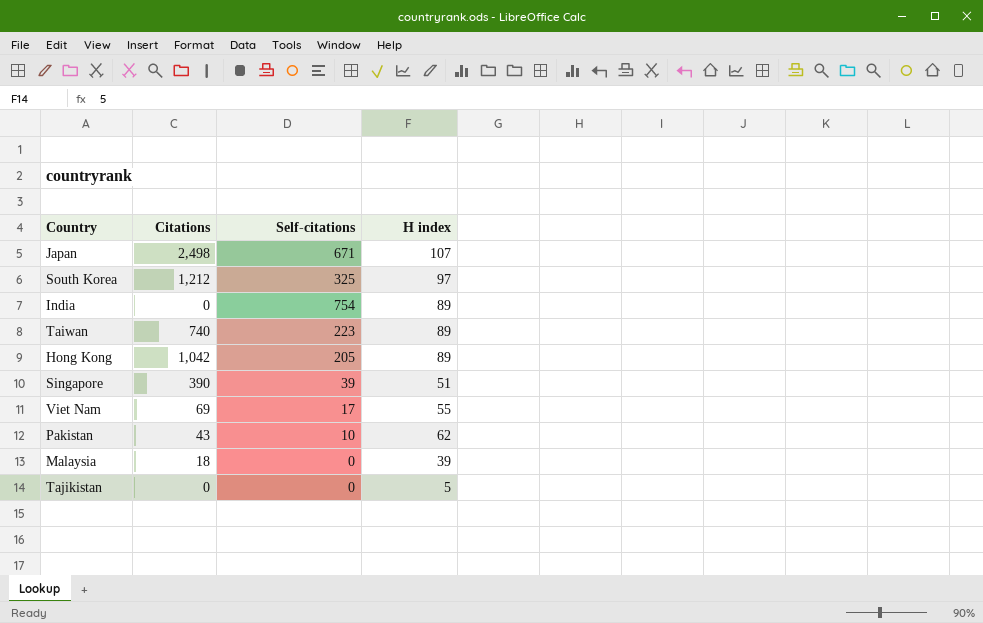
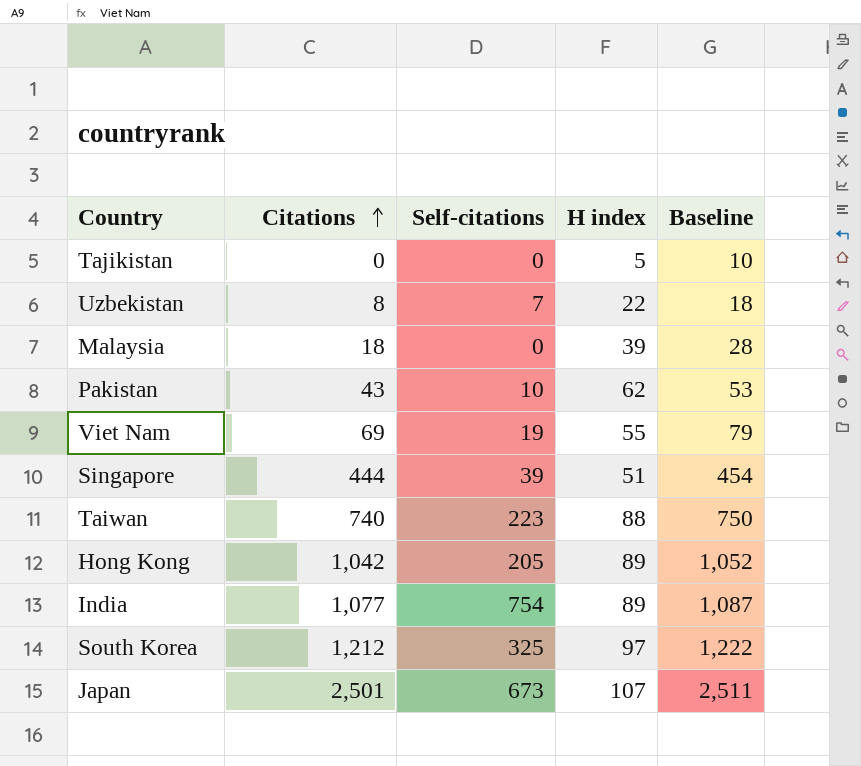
row order: none -> Citations ascending
column Baseline | formula: none -> [Citations] + 10
row Uzbekistan: none -> 8 | 7 | 22 | 18
Viet Nam | Self-citations: 17 -> 19
Singapore | Citations: 390 -> 444
Taiwan | H index: 89 -> 88
India | Citations: 0 -> 1,077
Japan | Citations: 2,498 -> 2,501
Japan | Self-citations: 671 -> 673

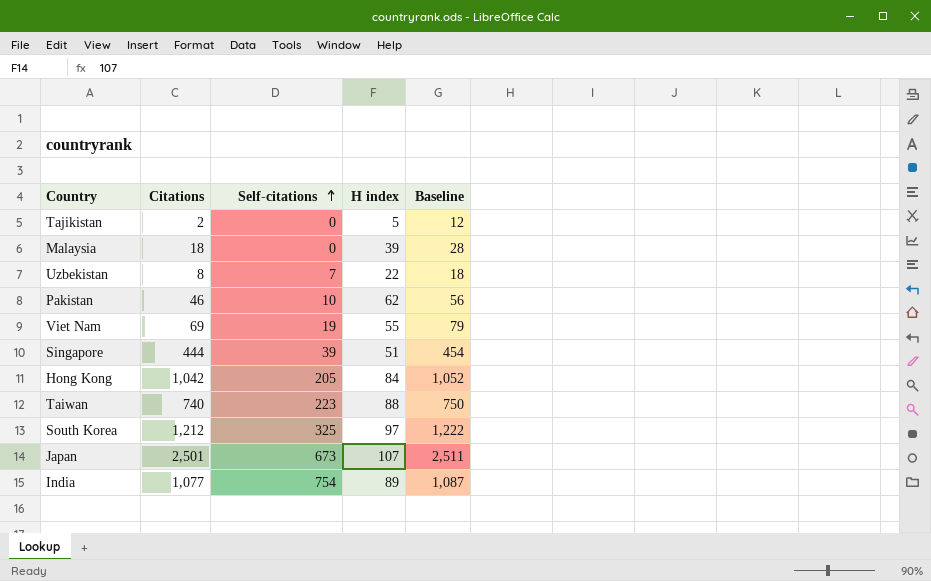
row order: Citations ascending -> Self-citations ascending
Tajikistan | Citations: 0 -> 2
Tajikistan | Baseline: 10 -> 12
Pakistan | Citations: 43 -> 46
Pakistan | Baseline: 53 -> 56
Hong Kong | H index: 89 -> 84

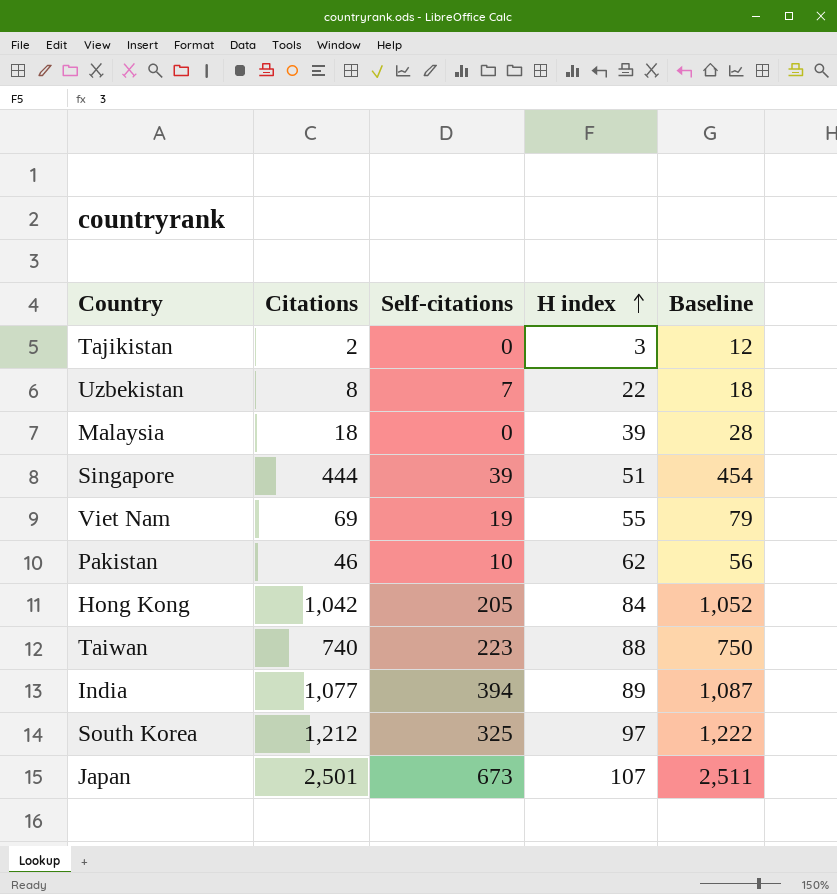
row order: Self-citations ascending -> H index ascending
Tajikistan | H index: 5 -> 3
India | Self-citations: 754 -> 394

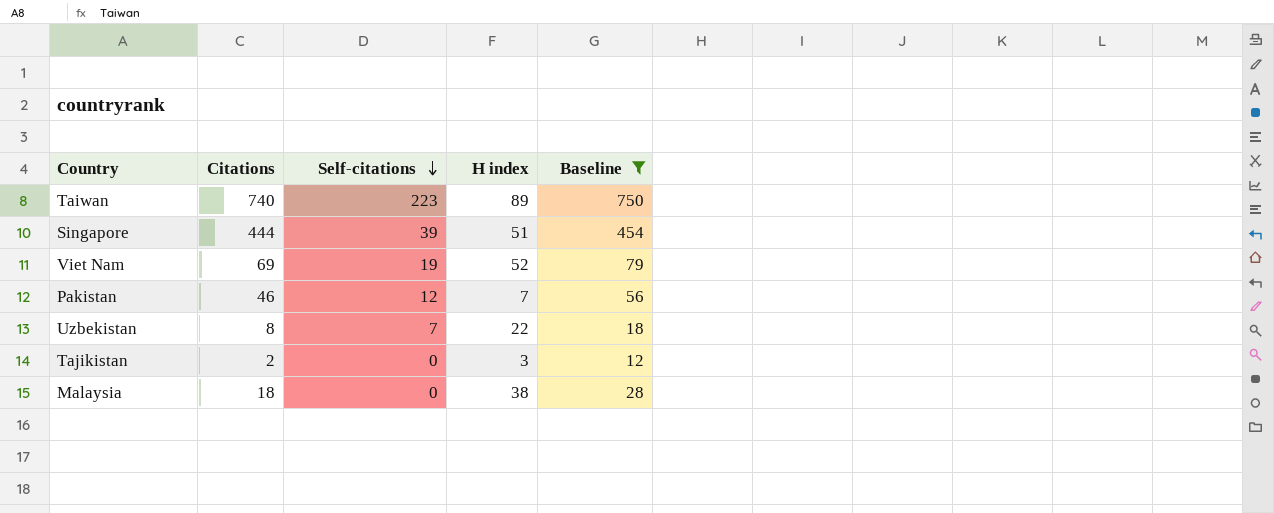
filter: none -> Baseline <= 750
row order: H index ascending -> Self-citations descending
Taiwan | H index: 88 -> 89
Viet Nam | H index: 55 -> 52
Pakistan | Self-citations: 10 -> 12
Pakistan | H index: 62 -> 7
Malaysia | H index: 39 -> 38

